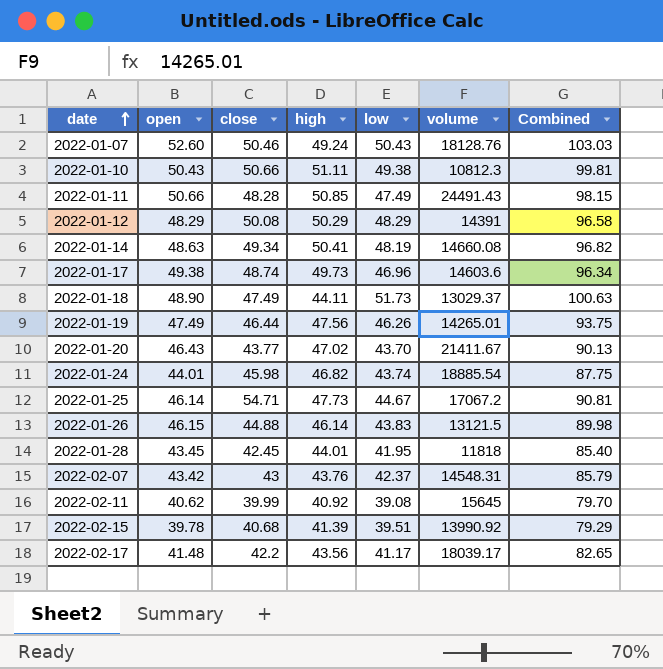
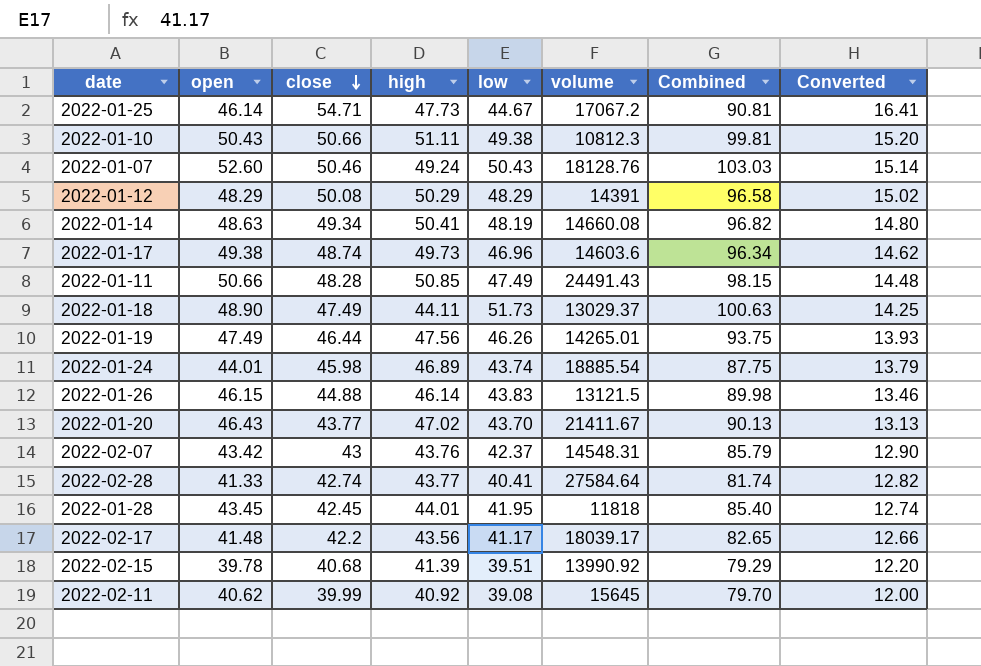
row order: date ascending -> close descending
column Converted | formula: none -> [close] * 0.3
2022-01-24 | high: 46.82 -> 46.89
row 2022-02-28: none -> 41.33 | 42.74 | 43.77 | 40.41 | 27584.64 | 81.74 | 12.82

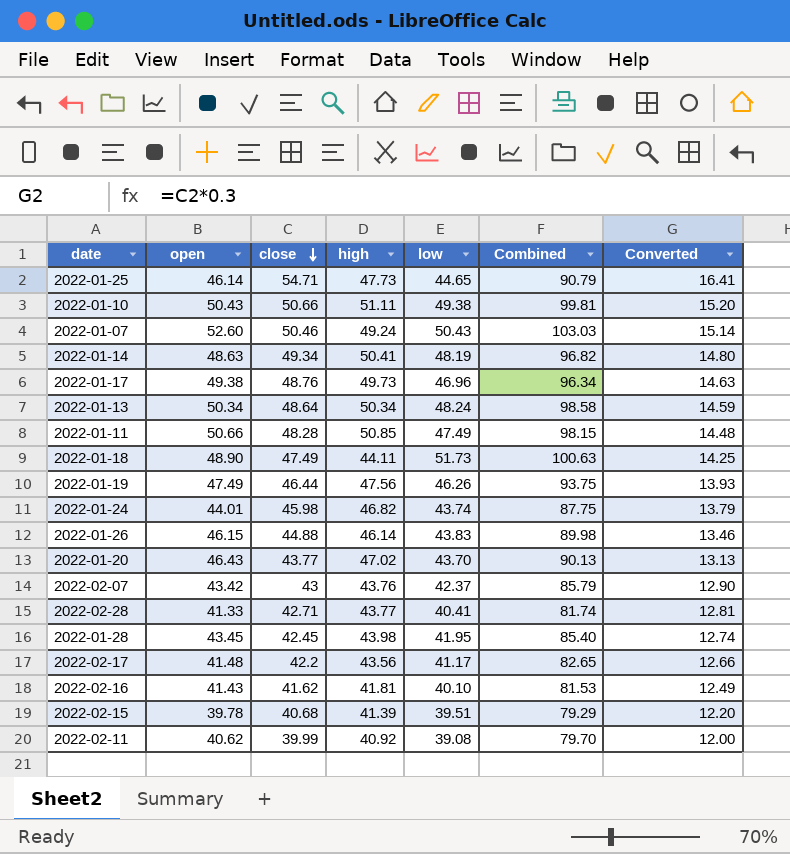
column volume | position: 6 -> none
row 2022-01-12: 48.29 | 50.08 | 50.29 | 48.29 | 14391 | 96.58 | 15.02 -> none
2022-01-25 | low: 44.67 -> 44.65
2022-01-25 | Combined: 90.81 -> 90.79
2022-01-17 | close: 48.74 -> 48.76
2022-01-17 | Converted: 14.62 -> 14.63
row 2022-01-13: none -> 50.34 | 48.64 | 50.34 | 48.24 | 98.58 | 14.59
2022-01-24 | high: 46.89 -> 46.82
2022-02-28 | close: 42.74 -> 42.71
2022-02-28 | Converted: 12.82 -> 12.81
2022-01-28 | high: 44.01 -> 43.98
row 2022-02-16: none -> 41.43 | 41.62 | 41.81 | 40.10 | 81.53 | 12.49

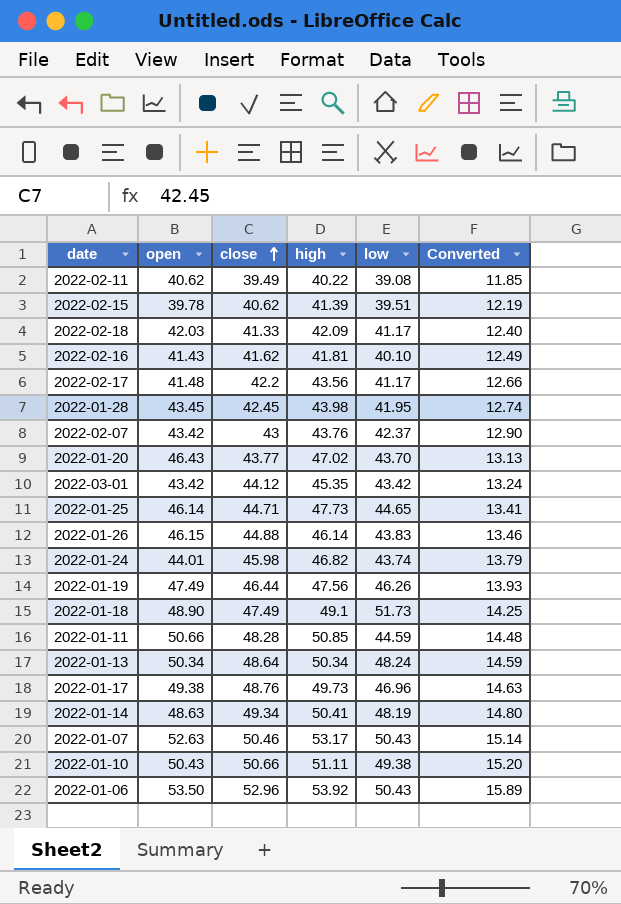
row order: close descending -> close ascending
column Combined | formula: [open] + [low] -> none
row 2022-02-28: 41.33 | 42.71 | 43.77 | 40.41 | 81.74 | 12.81 -> none
2022-02-11 | close: 39.99 -> 39.49
2022-02-11 | high: 40.92 -> 40.22
2022-02-11 | Converted: 12.00 -> 11.85
2022-02-15 | close: 40.68 -> 40.62
2022-02-15 | Converted: 12.20 -> 12.19
row 2022-02-18: none -> 42.03 | 41.33 | 42.09 | 41.17 | 12.40
row 2022-03-01: none -> 43.42 | 44.12 | 45.35 | 43.42 | 13.24
2022-01-25 | close: 54.71 -> 44.71
2022-01-25 | Converted: 16.41 -> 13.41
2022-01-18 | high: 44.11 -> 49.1
2022-01-11 | low: 47.49 -> 44.59
2022-01-07 | open: 52.60 -> 52.63
2022-01-07 | high: 49.24 -> 53.17
row 2022-01-06: none -> 53.50 | 52.96 | 53.92 | 50.43 | 15.89

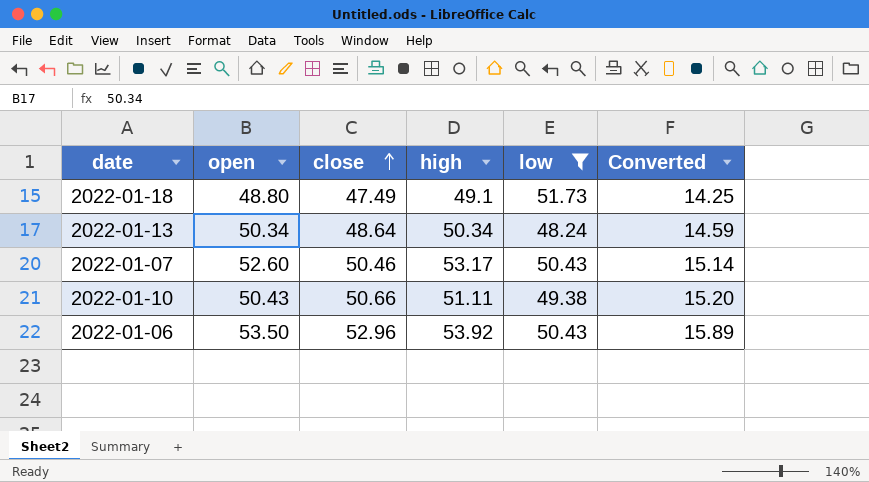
filter: none -> low >= 48.24
2022-01-18 | open: 48.90 -> 48.80
2022-01-07 | open: 52.63 -> 52.60

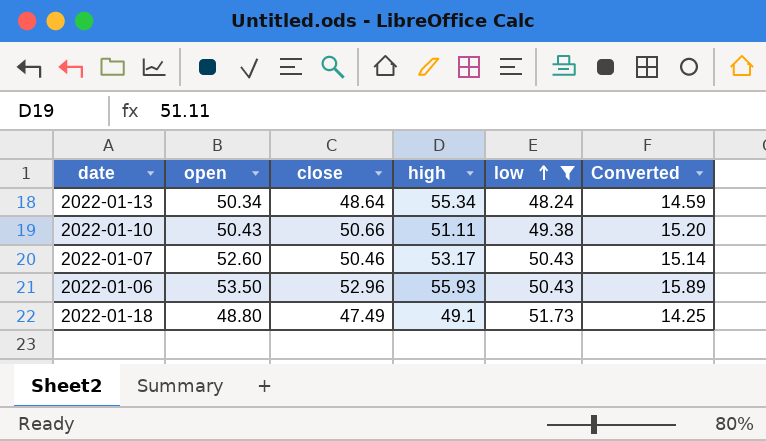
row order: close ascending -> low ascending
2022-01-13 | high: 50.34 -> 55.34
2022-01-06 | high: 53.92 -> 55.93

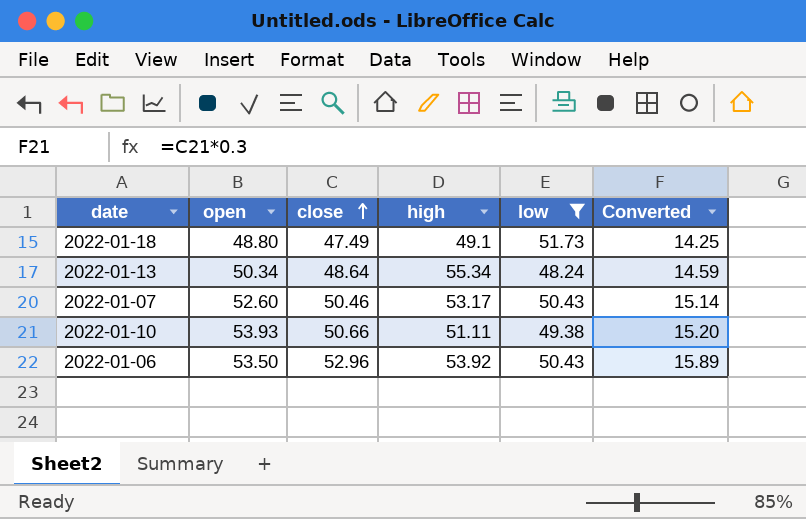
row order: low ascending -> close ascending
2022-01-10 | open: 50.43 -> 53.93
2022-01-06 | high: 55.93 -> 53.92

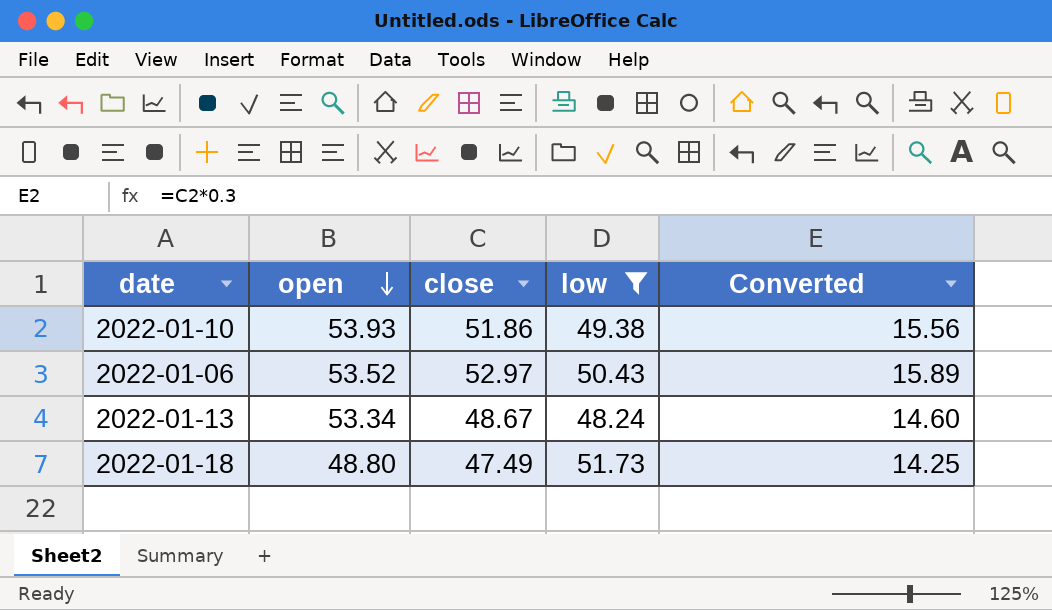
row order: close ascending -> open descending
column high | position: 4 -> none
row 2022-01-07: 52.60 | 50.46 | 53.17 | 50.43 | 15.14 -> none
2022-01-10 | close: 50.66 -> 51.86
2022-01-10 | Converted: 15.20 -> 15.56
2022-01-06 | open: 53.50 -> 53.52
2022-01-06 | close: 52.96 -> 52.97
2022-01-13 | open: 50.34 -> 53.34
2022-01-13 | close: 48.64 -> 48.67
2022-01-13 | Converted: 14.59 -> 14.60

